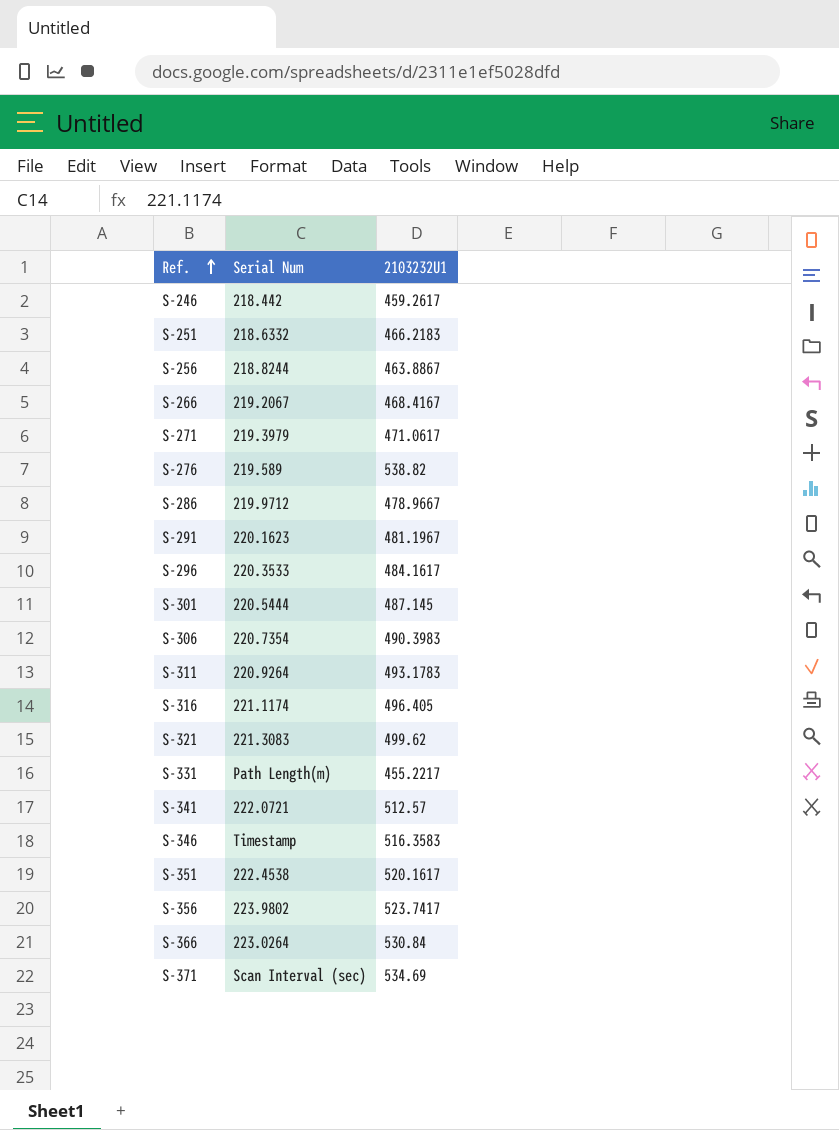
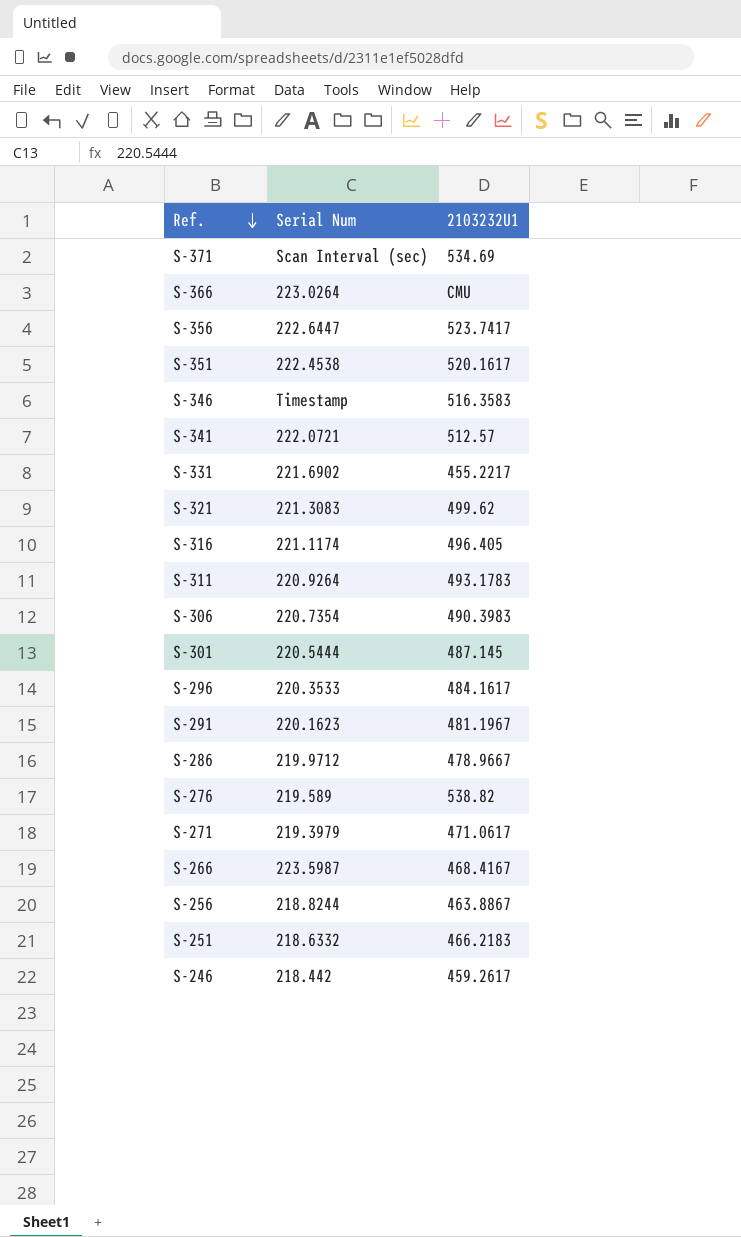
row order: Ref. ascending -> Ref. descending
S-366 | 2103232U1: 530.84 -> CMU
S-356 | Serial Num: 223.9802 -> 222.6447
S-331 | Serial Num: Path Length(m) -> 221.6902
S-266 | Serial Num: 219.2067 -> 223.5987

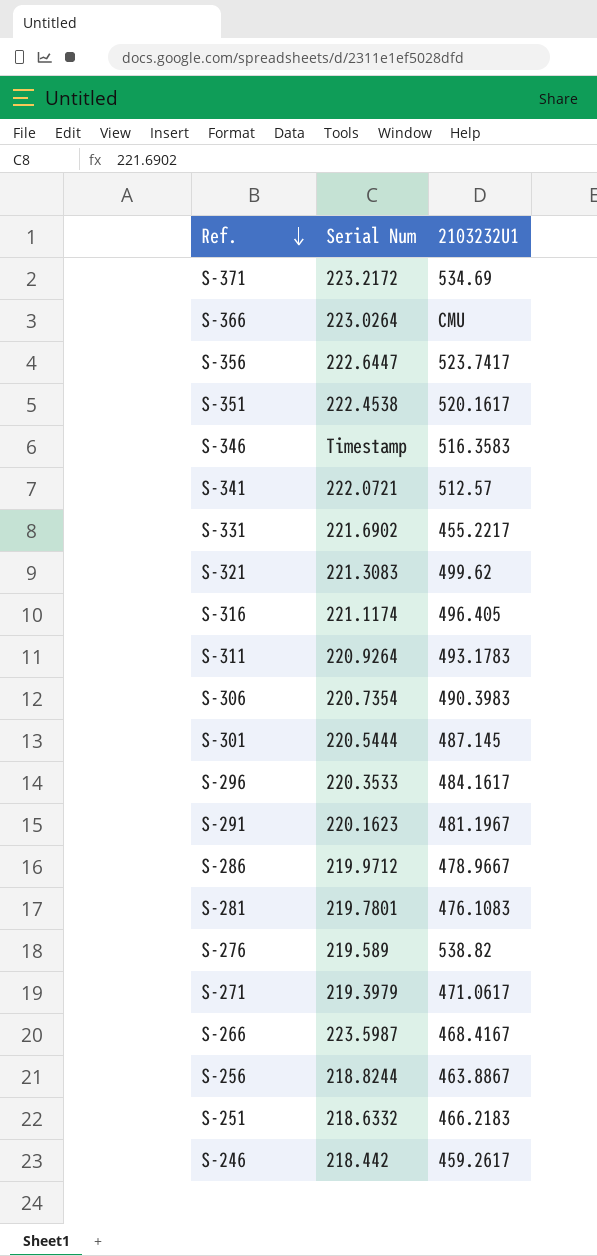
S-371 | Serial Num: Scan Interval (sec) -> 223.2172
row S-281: none -> 219.7801 | 476.1083

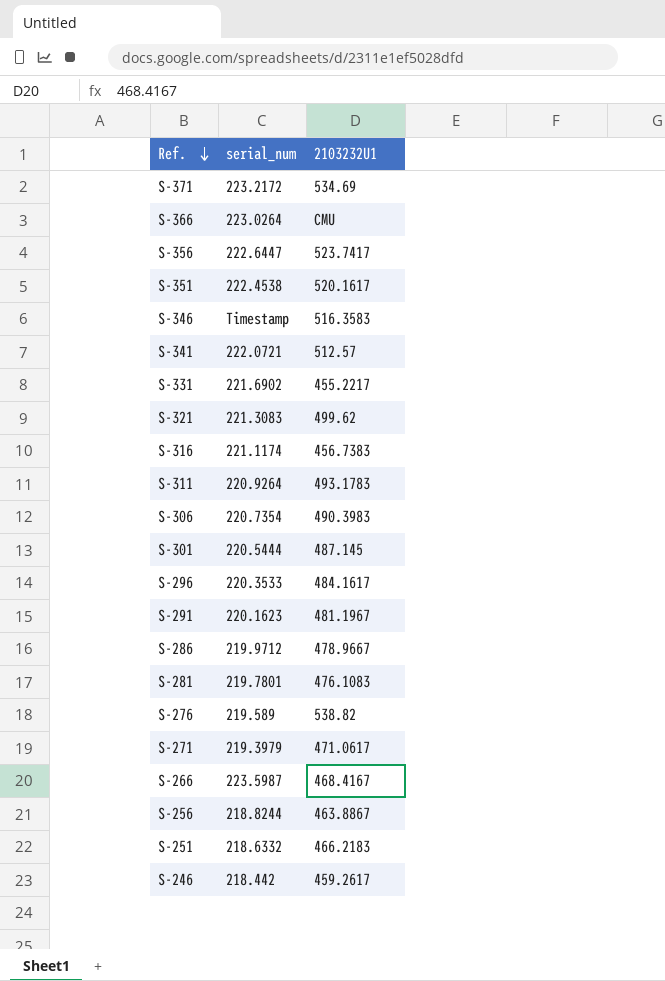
column name: Serial Num -> serial_num
S-316 | 2103232U1: 496.405 -> 456.7383

